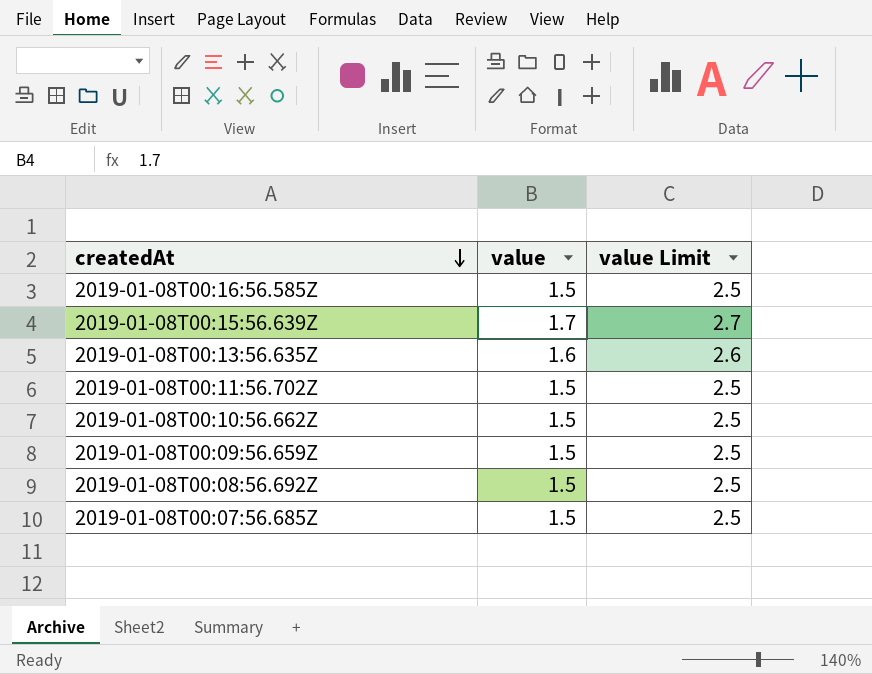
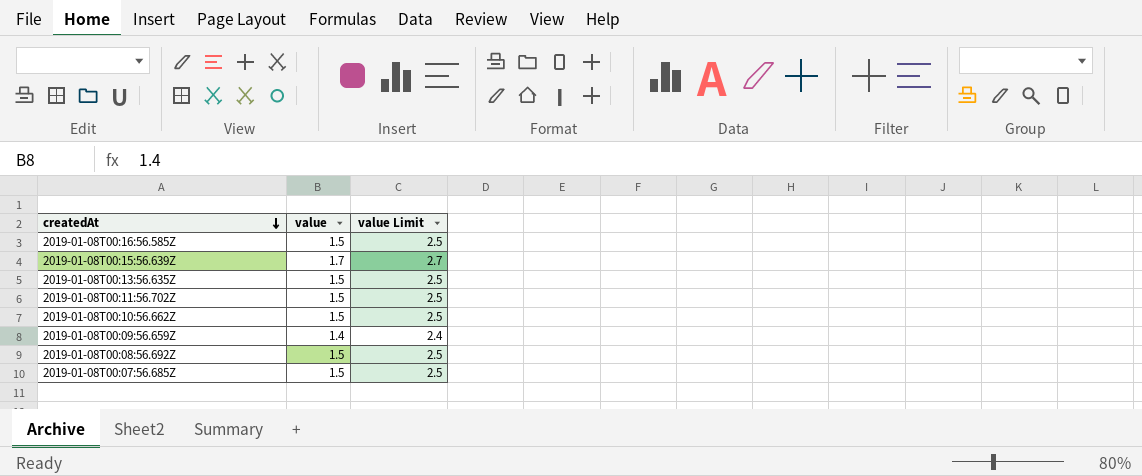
2019-01-08T00:13:56.635Z | value: 1.6 -> 1.5
2019-01-08T00:13:56.635Z | value Limit: 2.6 -> 2.5
2019-01-08T00:09:56.659Z | value: 1.5 -> 1.4
2019-01-08T00:09:56.659Z | value Limit: 2.5 -> 2.4

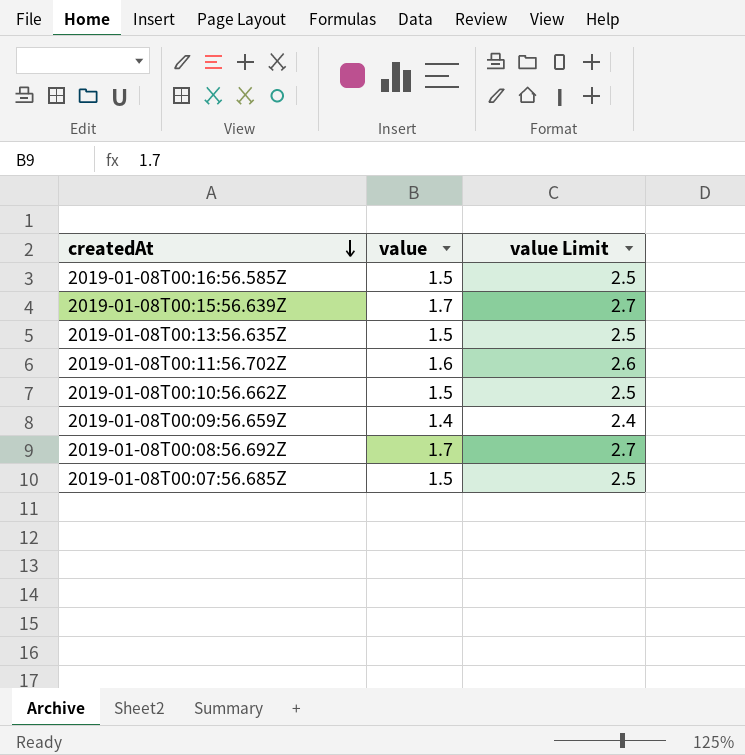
2019-01-08T00:11:56.702Z | value: 1.5 -> 1.6
2019-01-08T00:11:56.702Z | value Limit: 2.5 -> 2.6
2019-01-08T00:08:56.692Z | value: 1.5 -> 1.7
2019-01-08T00:08:56.692Z | value Limit: 2.5 -> 2.7

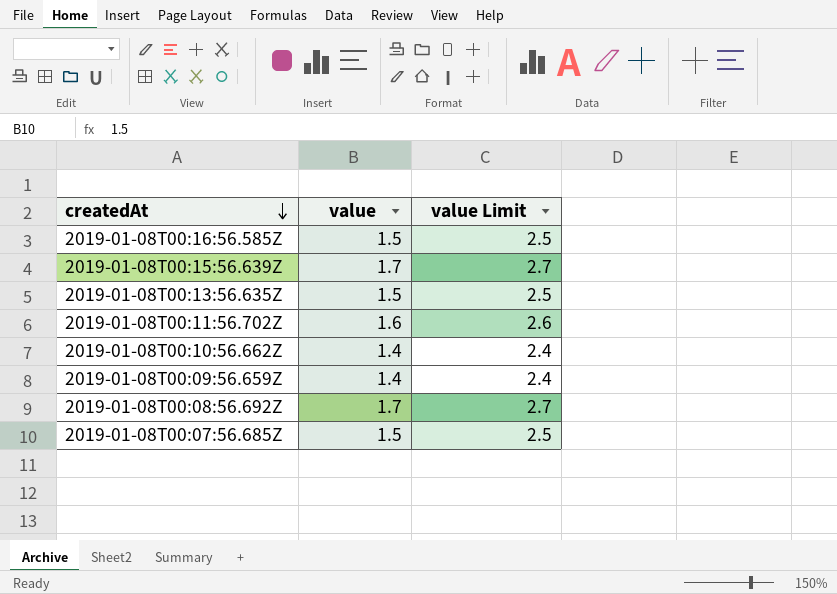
2019-01-08T00:10:56.662Z | value: 1.5 -> 1.4
2019-01-08T00:10:56.662Z | value Limit: 2.5 -> 2.4

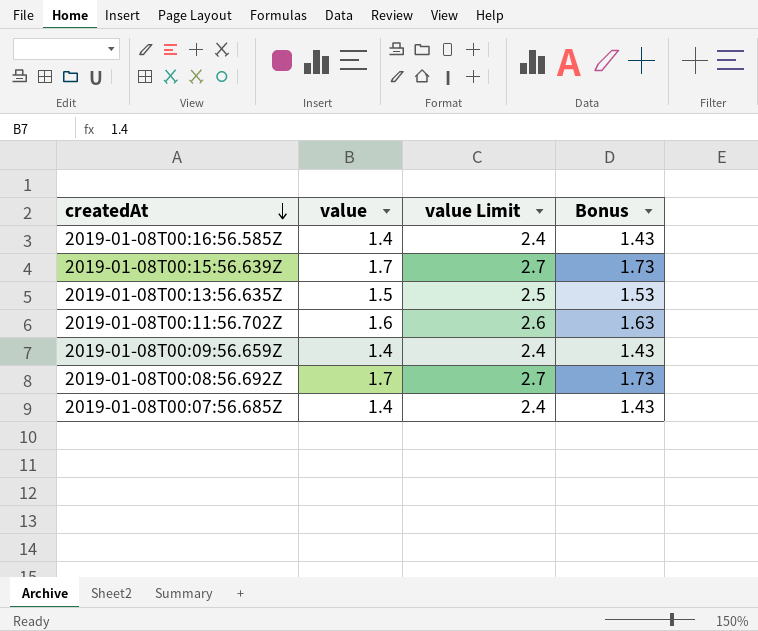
column Bonus | formula: none -> [value] * 1.02
row 2019-01-08T00:10:56.662Z: 1.4 | 2.4 -> none
2019-01-08T00:16:56.585Z | value: 1.5 -> 1.4
2019-01-08T00:16:56.585Z | value Limit: 2.5 -> 2.4
2019-01-08T00:07:56.685Z | value: 1.5 -> 1.4
2019-01-08T00:07:56.685Z | value Limit: 2.5 -> 2.4

